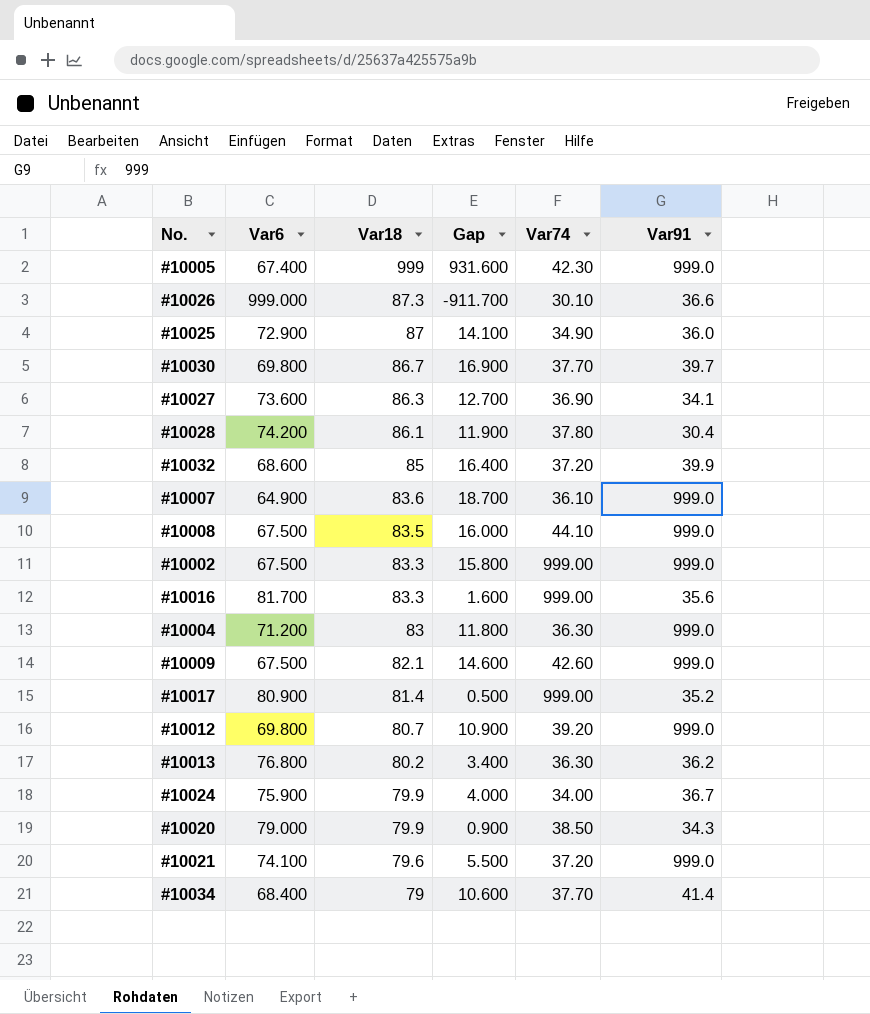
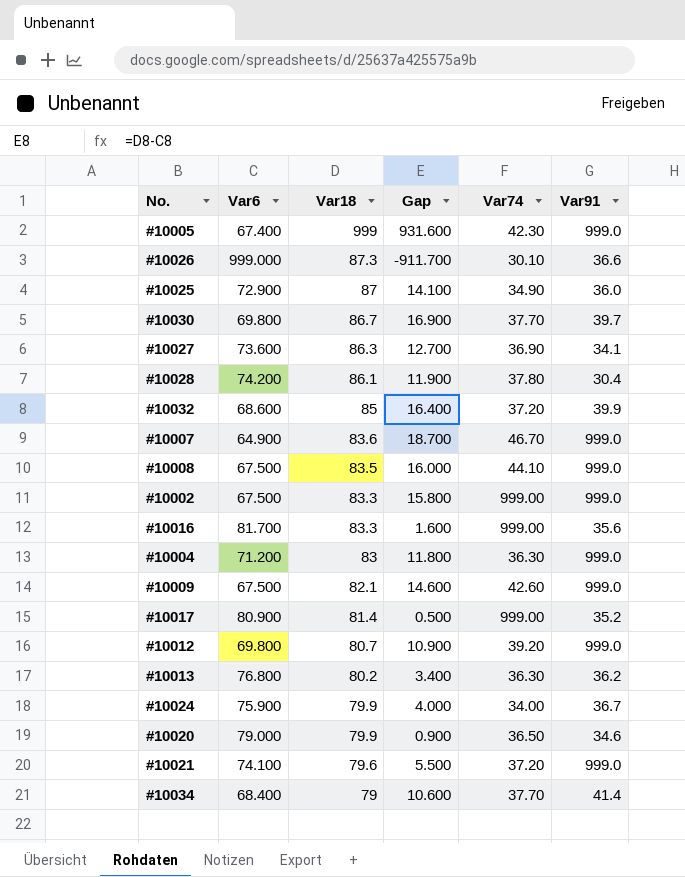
#10007 | Var74: 36.10 -> 46.70
#10020 | Var74: 38.50 -> 36.50
#10020 | Var91: 34.3 -> 34.6

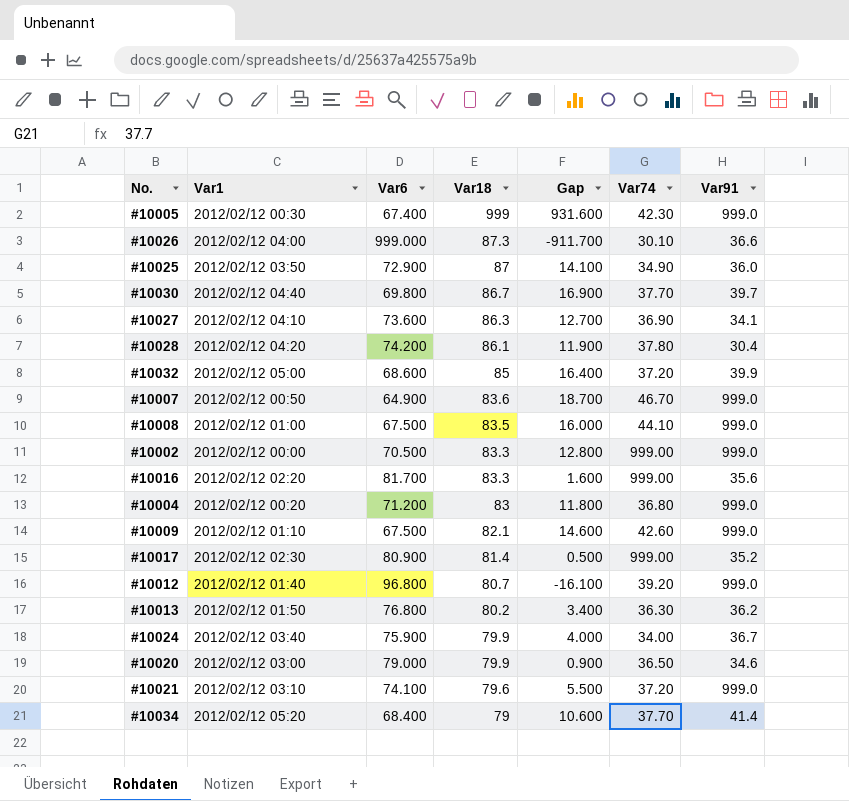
column Var1 | position: none -> 2
#10002 | Var6: 67.500 -> 70.500
#10002 | Gap: 15.800 -> 12.800
#10004 | Var74: 36.30 -> 36.80
#10012 | Var6: 69.800 -> 96.800
#10012 | Gap: 10.900 -> -16.100

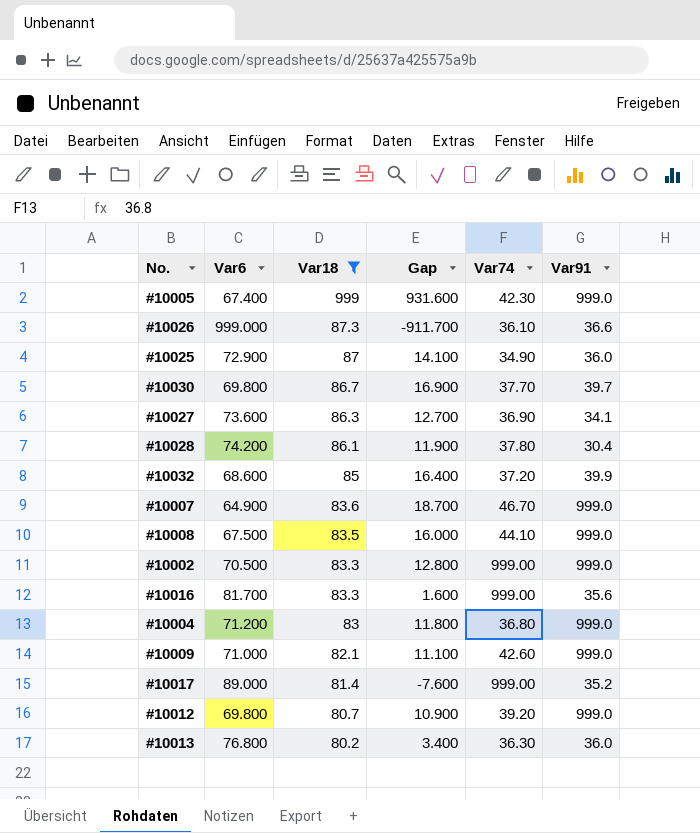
filter: none -> Var18 >= 80.2
column Var1 | position: 2 -> none
#10026 | Var74: 30.10 -> 36.10
#10009 | Var6: 67.500 -> 71.000
#10009 | Gap: 14.600 -> 11.100
#10017 | Var6: 80.900 -> 89.000
#10017 | Gap: 0.500 -> -7.600
#10012 | Var6: 96.800 -> 69.800
#10012 | Gap: -16.100 -> 10.900
#10013 | Var91: 36.2 -> 36.0

